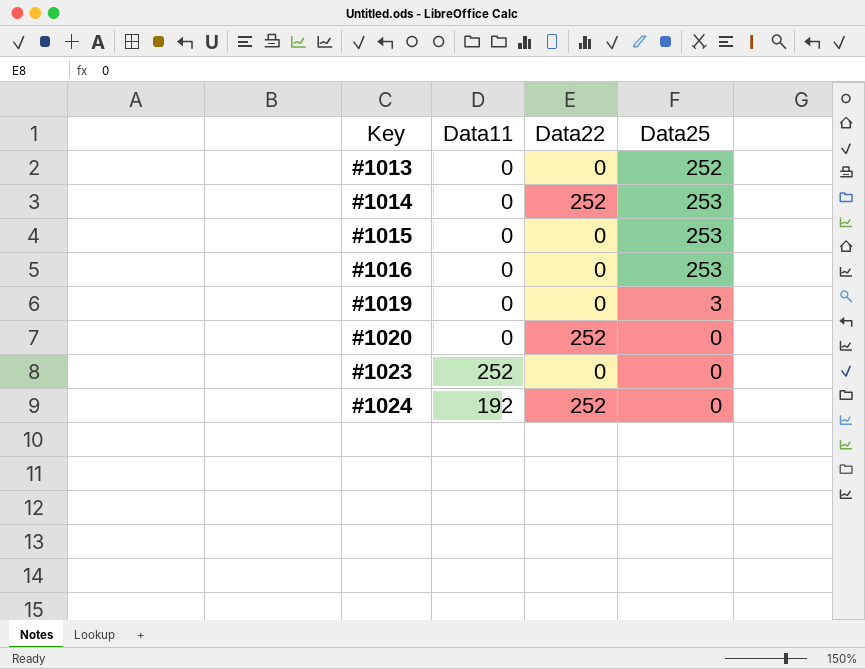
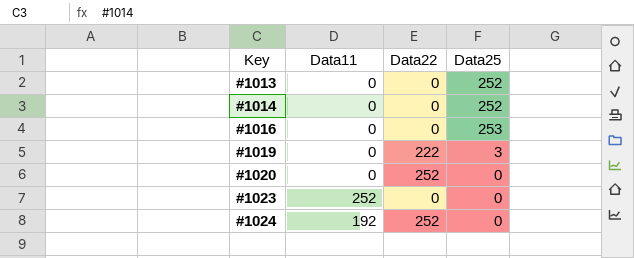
row #1015: 0 | 0 | 253 -> none
#1014 | Data22: 252 -> 0
#1014 | Data25: 253 -> 252
#1019 | Data22: 0 -> 222

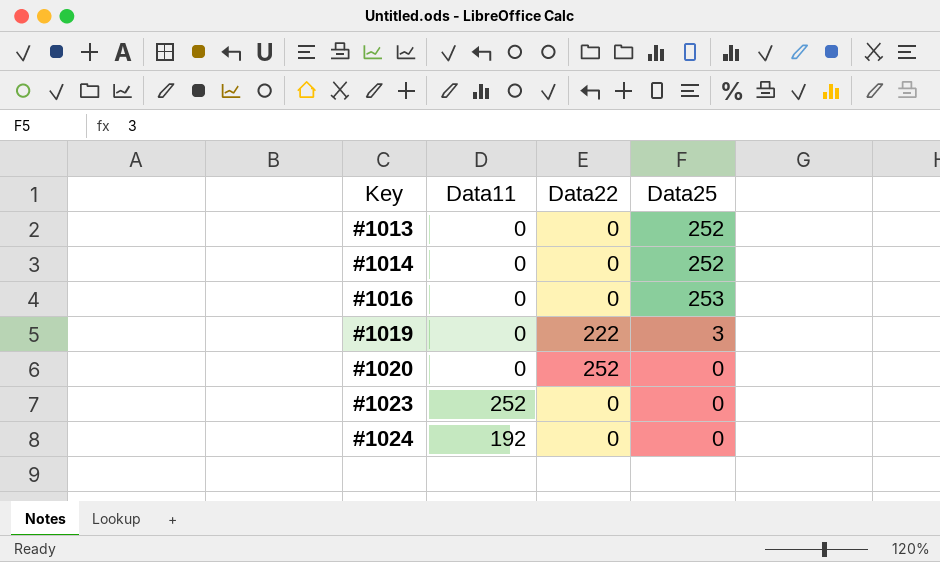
#1024 | Data22: 252 -> 0

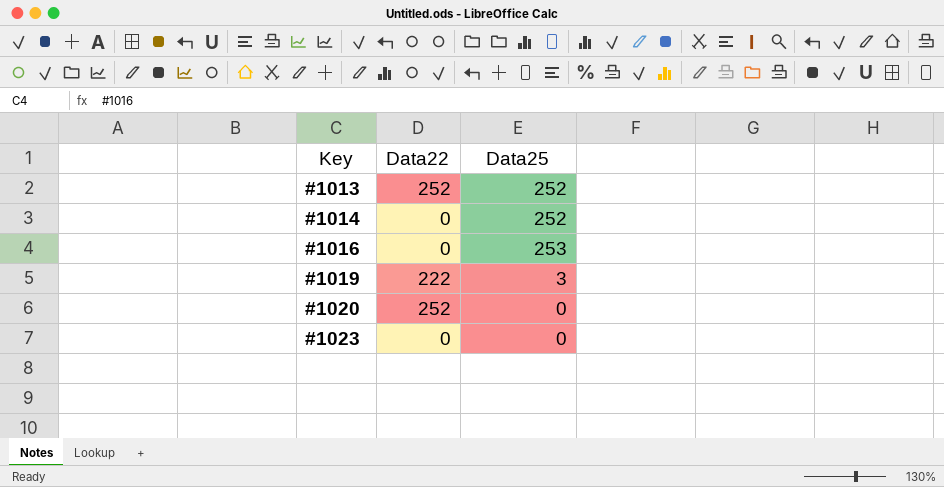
column Data11 | position: 2 -> none
row #1024: 192 | 0 | 0 -> none
#1013 | Data22: 0 -> 252

